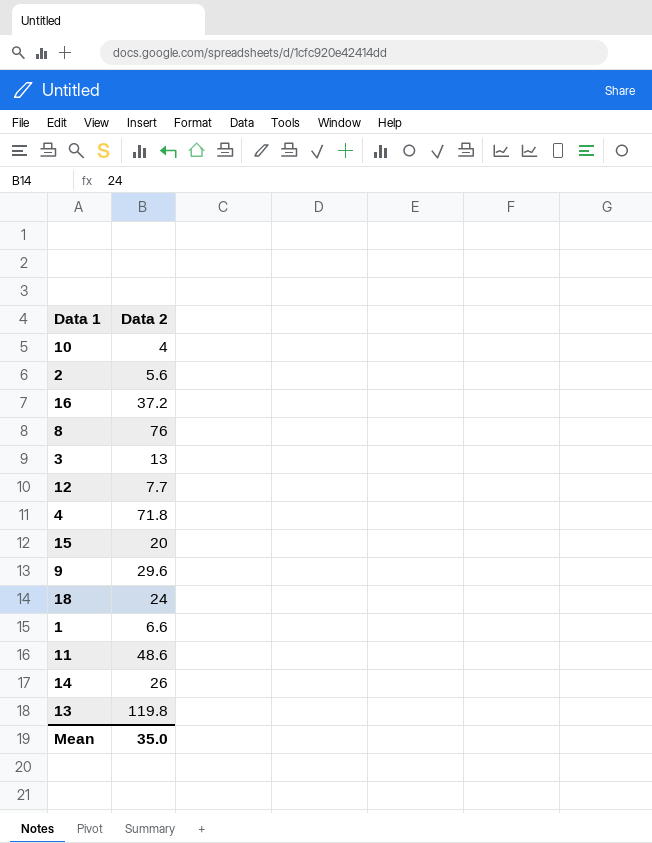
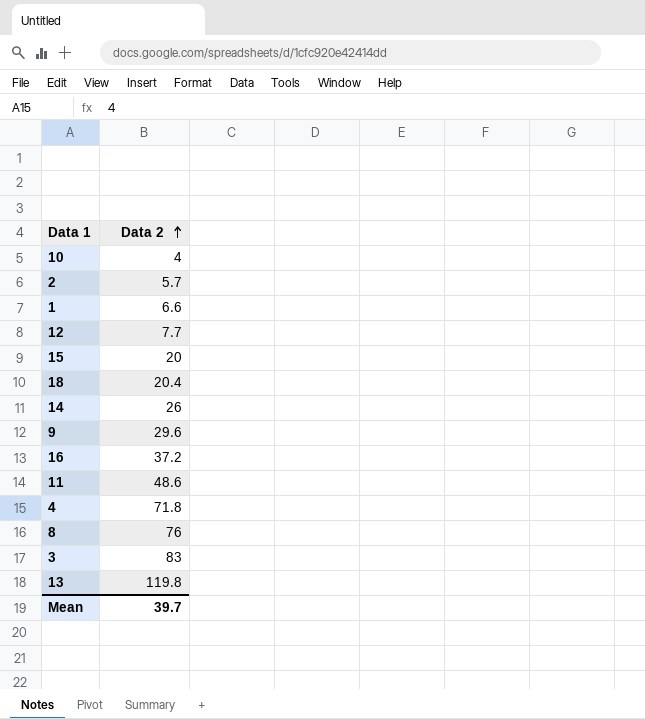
row order: none -> Data 2 ascending
2 | Data 2: 5.6 -> 5.7
18 | Data 2: 24 -> 20.4
3 | Data 2: 13 -> 83
Mean | Data 2: 35.0 -> 39.7

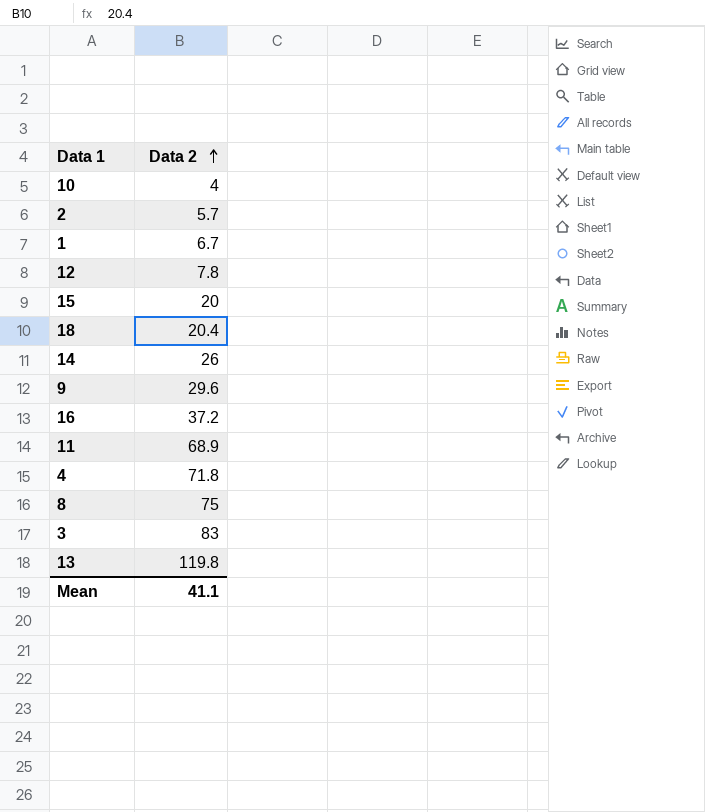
1 | Data 2: 6.6 -> 6.7
12 | Data 2: 7.7 -> 7.8
11 | Data 2: 48.6 -> 68.9
8 | Data 2: 76 -> 75
Mean | Data 2: 39.7 -> 41.1

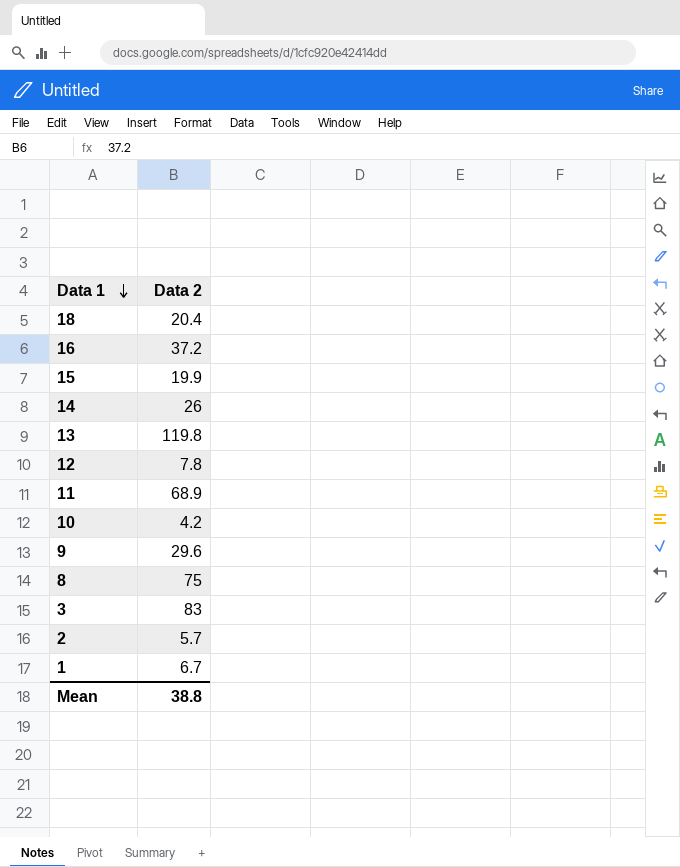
row order: Data 2 ascending -> Data 1 descending
row 4: 71.8 -> none
15 | Data 2: 20 -> 19.9
10 | Data 2: 4 -> 4.2
Mean | Data 2: 41.1 -> 38.8

